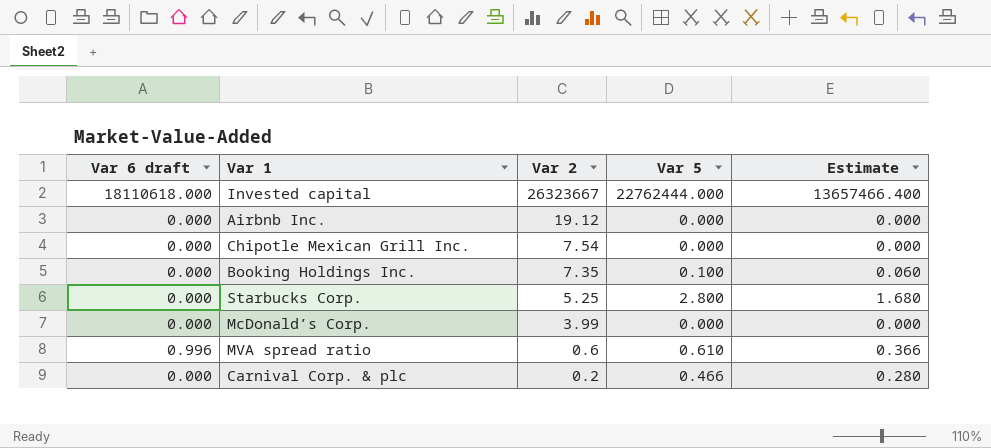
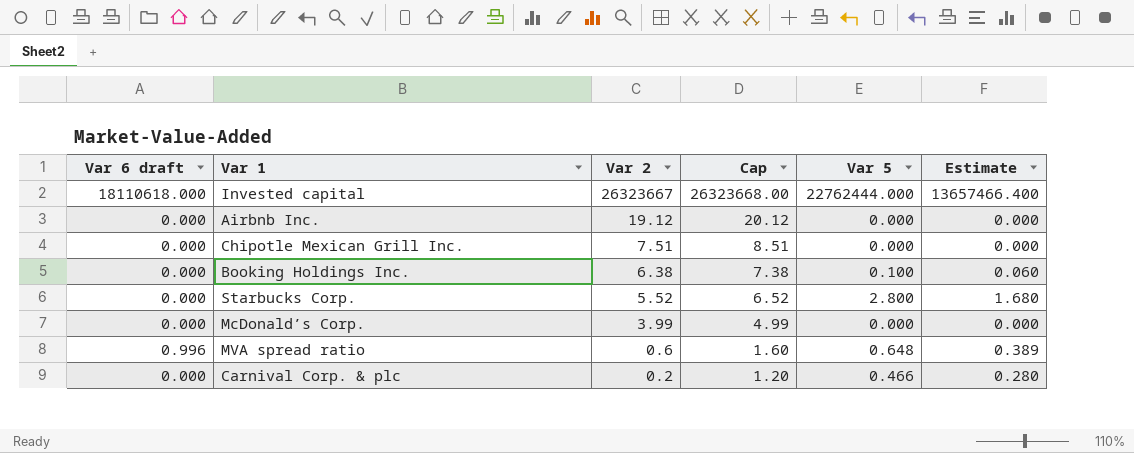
column Cap | formula: none -> [Var 2] + 1
Chipotle Mexican Grill Inc. | Var 2: 7.54 -> 7.51
Booking Holdings Inc. | Var 2: 7.35 -> 6.38
Starbucks Corp. | Var 2: 5.25 -> 5.52
MVA spread ratio | Var 5: 0.610 -> 0.648
MVA spread ratio | Estimate: 0.366 -> 0.389

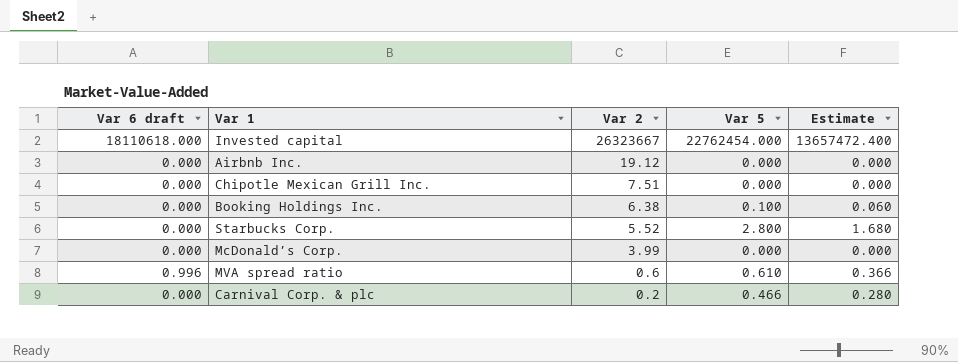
column Cap | formula: [Var 2] + 1 -> none
Invested capital | Var 5: 22762444.000 -> 22762454.000
Invested capital | Estimate: 13657466.400 -> 13657472.400
MVA spread ratio | Var 5: 0.648 -> 0.610
MVA spread ratio | Estimate: 0.389 -> 0.366

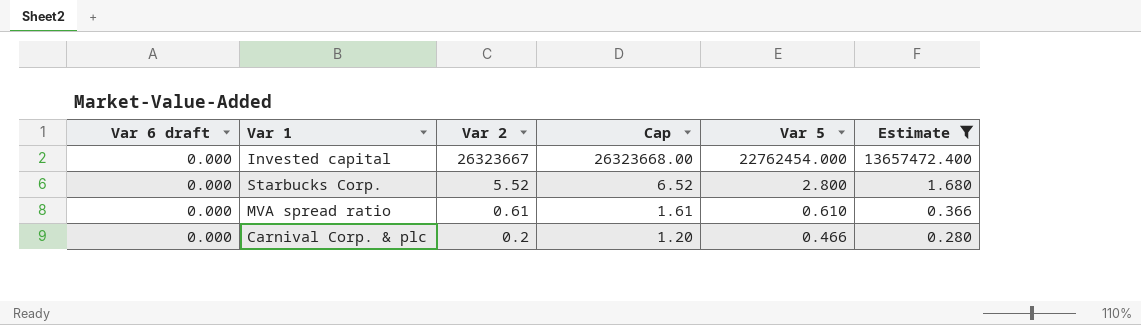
filter: none -> Estimate >= 0.280
column Cap | formula: none -> [Var 2] + 1
Invested capital | Var 6 draft: 18110618.000 -> 0.000
MVA spread ratio | Var 6 draft: 0.996 -> 0.000
MVA spread ratio | Var 2: 0.6 -> 0.61

